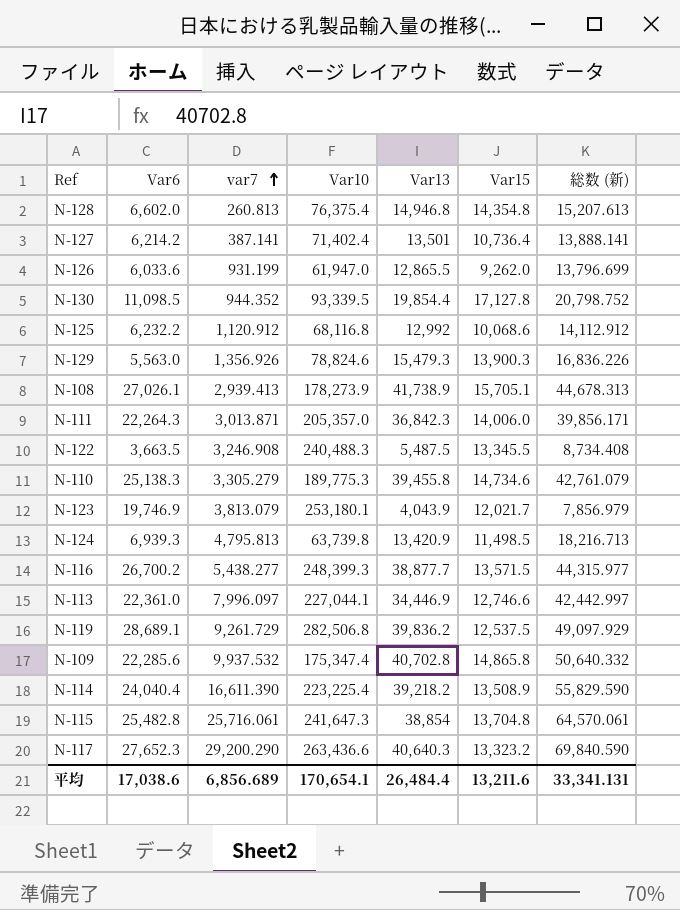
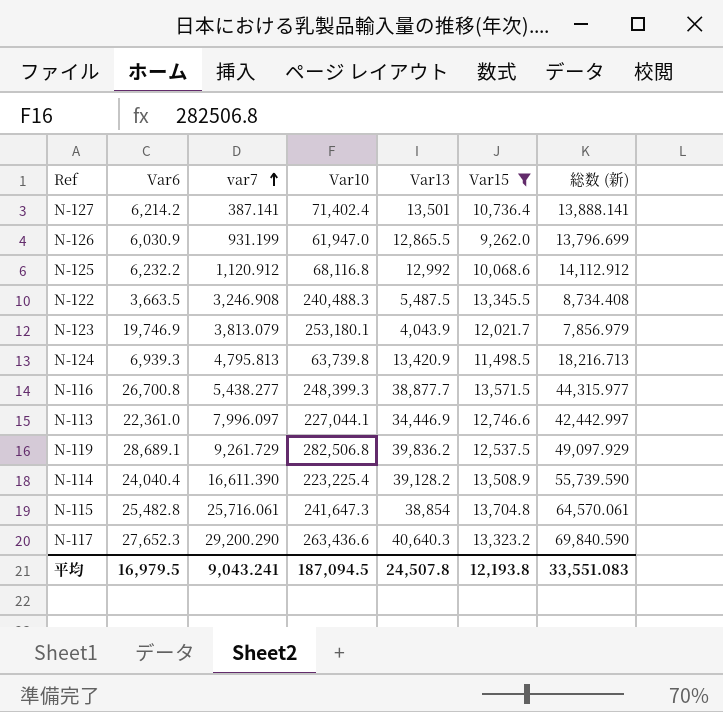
filter: none -> Var15 <= 13,704.8
N-126 | Var6: 6,033.6 -> 6,030.9
N-116 | Var6: 26,700.2 -> 26,700.8
N-114 | Var13: 39,218.2 -> 39,128.2
N-114 | 総数 (新): 55,829.590 -> 55,739.590
平均 | Var6: 17,038.6 -> 16,979.5
平均 | var7: 6,856.689 -> 9,043.241
平均 | Var10: 170,654.1 -> 187,094.5
平均 | Var13: 26,484.4 -> 24,507.8
平均 | Var15: 13,211.6 -> 12,193.8
平均 | 総数 (新): 33,341.131 -> 33,551.083

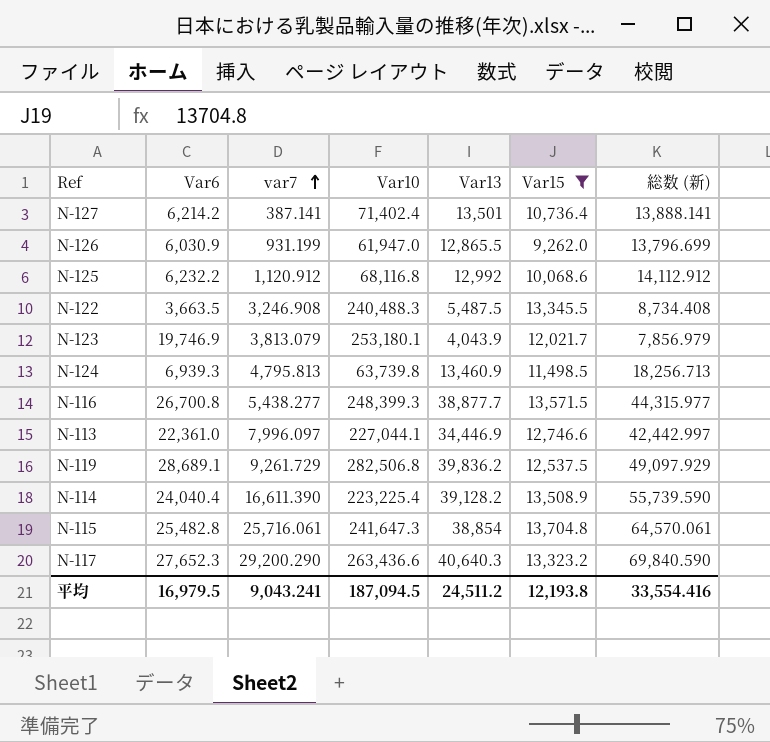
N-124 | Var13: 13,420.9 -> 13,460.9
N-124 | 総数 (新): 18,216.713 -> 18,256.713
平均 | Var13: 24,507.8 -> 24,511.2
平均 | 総数 (新): 33,551.083 -> 33,554.416

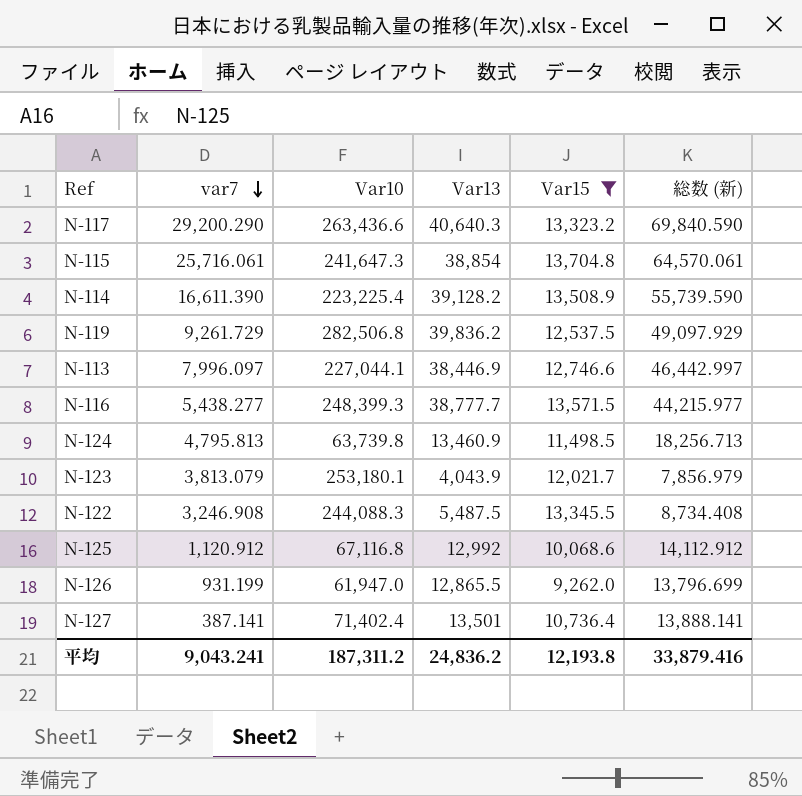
row order: var7 ascending -> var7 descending
column Var6 | position: 2 -> none
N-113 | Var13: 34,446.9 -> 38,446.9
N-113 | 総数 (新): 42,442.997 -> 46,442.997
N-116 | Var13: 38,877.7 -> 38,777.7
N-116 | 総数 (新): 44,315.977 -> 44,215.977
N-122 | Var10: 240,488.3 -> 244,088.3
N-125 | Var10: 68,116.8 -> 67,116.8
平均 | Var10: 187,094.5 -> 187,311.2
平均 | Var13: 24,511.2 -> 24,836.2
平均 | 総数 (新): 33,554.416 -> 33,879.416

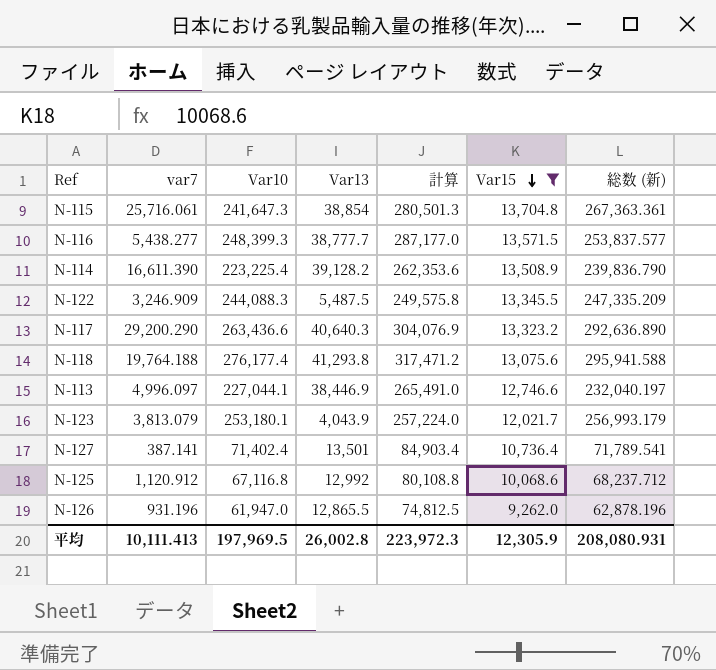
row order: var7 descending -> Var15 descending
column 計算 | formula: none -> [Var10] + [Var13]
column 総数 (新) | formula: [var7] + [Var13] -> [var7] + [Var10]
row N-119: 9,261.729 | 282,506.8 | 39,836.2 | 12,537.5 | 49,097.929 -> none
row N-124: 4,795.813 | 63,739.8 | 13,460.9 | 11,498.5 | 18,256.713 -> none
N-122 | var7: 3,246.908 -> 3,246.909
row N-118: none -> 19,764.188 | 276,177.4 | 41,293.8 | 317,471.2 | 13,075.6 | 295,941.588
N-113 | var7: 7,996.097 -> 4,996.097
N-126 | var7: 931.199 -> 931.196
平均 | var7: 9,043.241 -> 10,111.413
平均 | Var10: 187,311.2 -> 197,969.5
平均 | Var13: 24,836.2 -> 26,002.8
平均 | Var15: 12,193.8 -> 12,305.9
平均 | 総数 (新): 33,879.416 -> 208,080.931

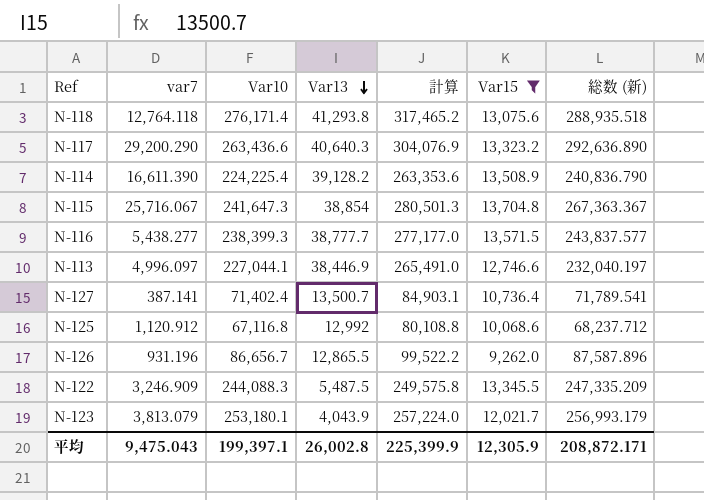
row order: Var15 descending -> Var13 descending
N-118 | var7: 19,764.188 -> 12,764.118
N-118 | Var10: 276,177.4 -> 276,171.4
N-118 | 計算: 317,471.2 -> 317,465.2
N-118 | 総数 (新): 295,941.588 -> 288,935.518
N-114 | Var10: 223,225.4 -> 224,225.4
N-114 | 計算: 262,353.6 -> 263,353.6
N-114 | 総数 (新): 239,836.790 -> 240,836.790
N-115 | var7: 25,716.061 -> 25,716.067
N-115 | 総数 (新): 267,363.361 -> 267,363.367
N-116 | Var10: 248,399.3 -> 238,399.3
N-116 | 計算: 287,177.0 -> 277,177.0
N-116 | 総数 (新): 253,837.577 -> 243,837.577
N-127 | Var13: 13,501 -> 13,500.7
N-127 | 計算: 84,903.4 -> 84,903.1
N-126 | Var10: 61,947.0 -> 86,656.7
N-126 | 計算: 74,812.5 -> 99,522.2
N-126 | 総数 (新): 62,878.196 -> 87,587.896
平均 | var7: 10,111.413 -> 9,475.043
平均 | Var10: 197,969.5 -> 199,397.1
平均 | 計算: 223,972.3 -> 225,399.9
平均 | 総数 (新): 208,080.931 -> 208,872.171

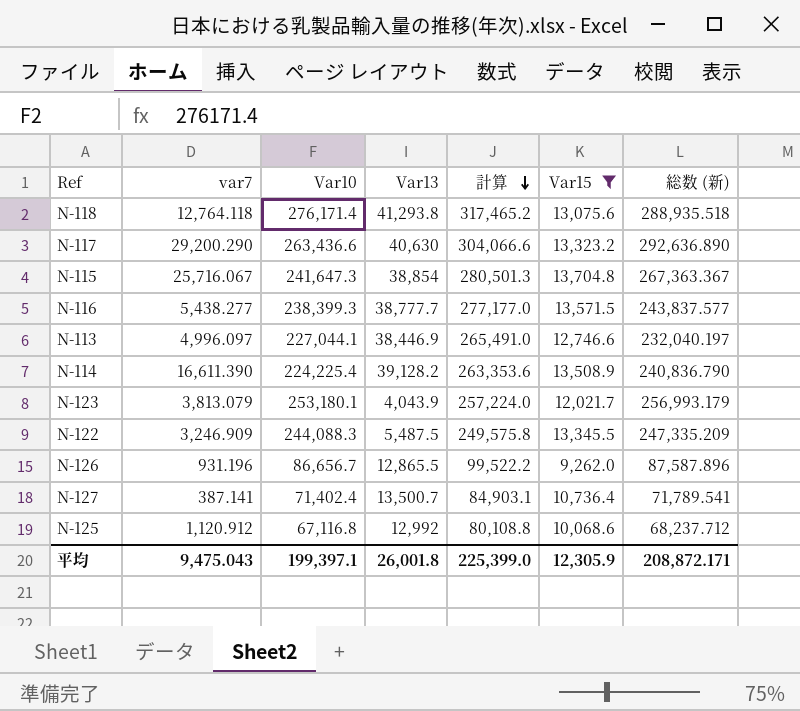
row order: Var13 descending -> 計算 descending
N-117 | Var13: 40,640.3 -> 40,630
N-117 | 計算: 304,076.9 -> 304,066.6
平均 | Var13: 26,002.8 -> 26,001.8
平均 | 計算: 225,399.9 -> 225,399.0

